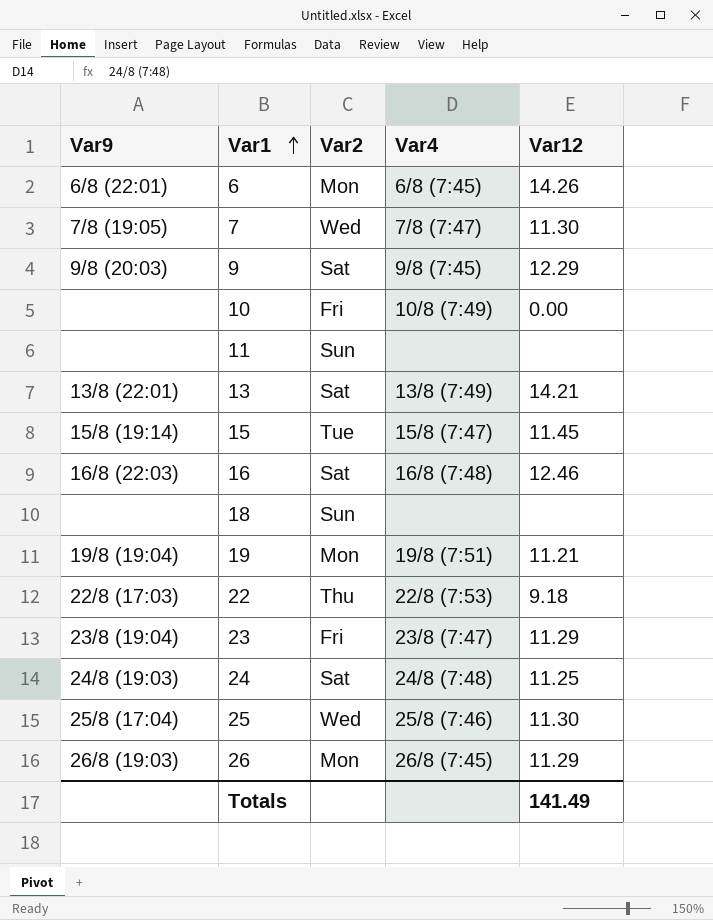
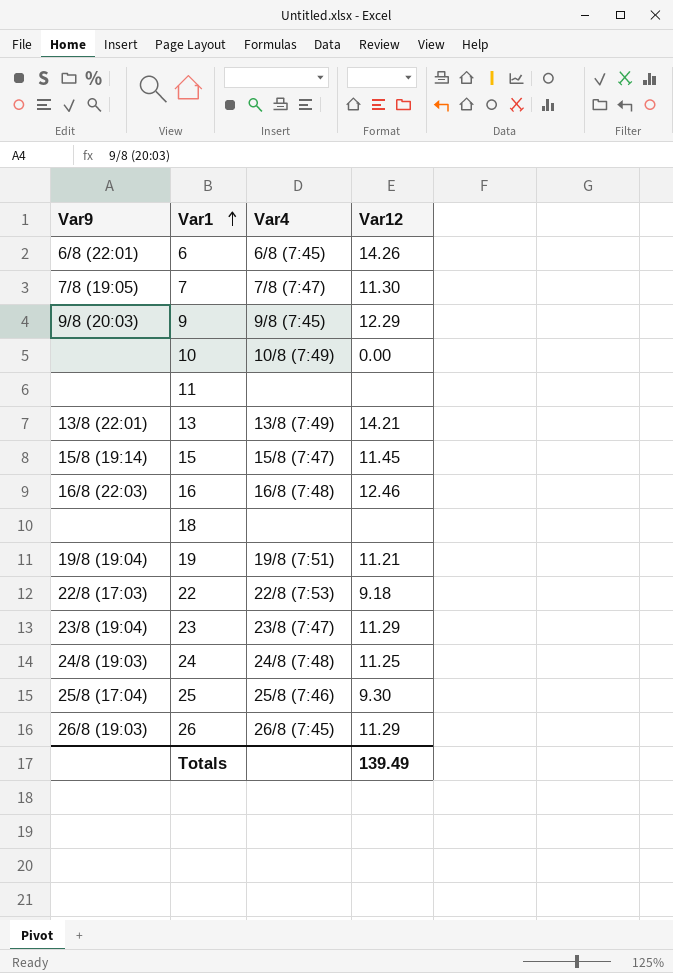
column Var2 | position: 3 -> none
25 | Var12: 11.30 -> 9.30
Totals | Var12: 141.49 -> 139.49

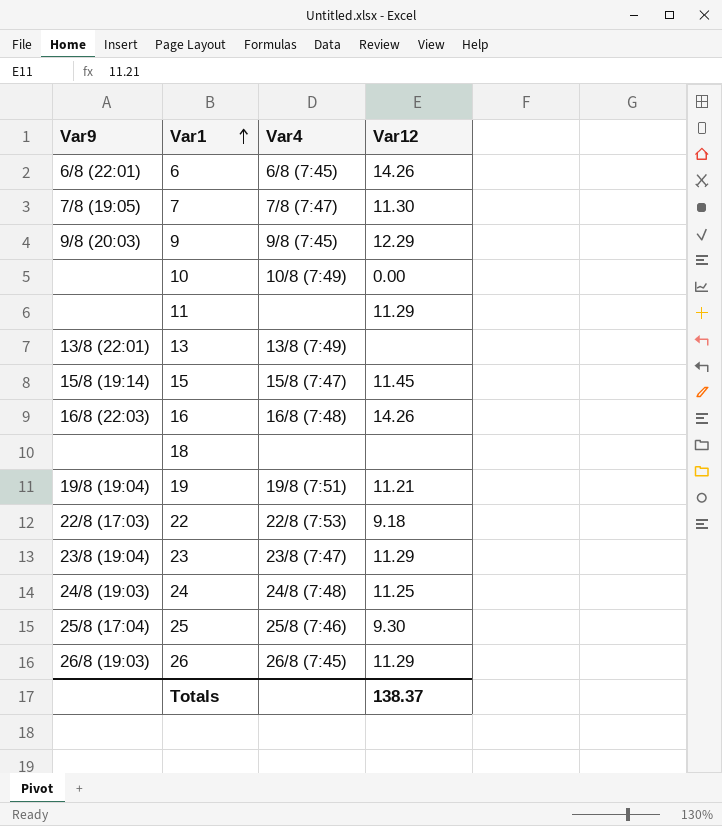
11 | Var12: none -> 11.29
13 | Var12: 14.21 -> none
16 | Var12: 12.46 -> 14.26
Totals | Var12: 139.49 -> 138.37

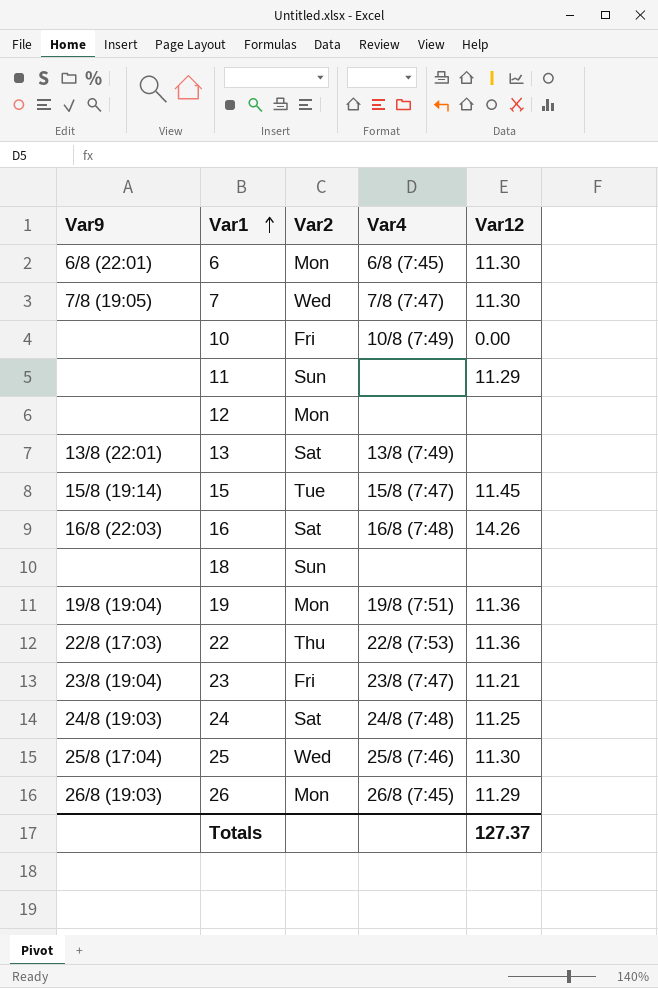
column Var2 | position: none -> 3
row 9: 9/8 (20:03) | 9/8 (7:45) | 12.29 -> none
6 | Var12: 14.26 -> 11.30
row 12: none -> none | Mon | none | none
19 | Var12: 11.21 -> 11.36
22 | Var12: 9.18 -> 11.36
23 | Var12: 11.29 -> 11.21
25 | Var12: 9.30 -> 11.30
Totals | Var12: 138.37 -> 127.37

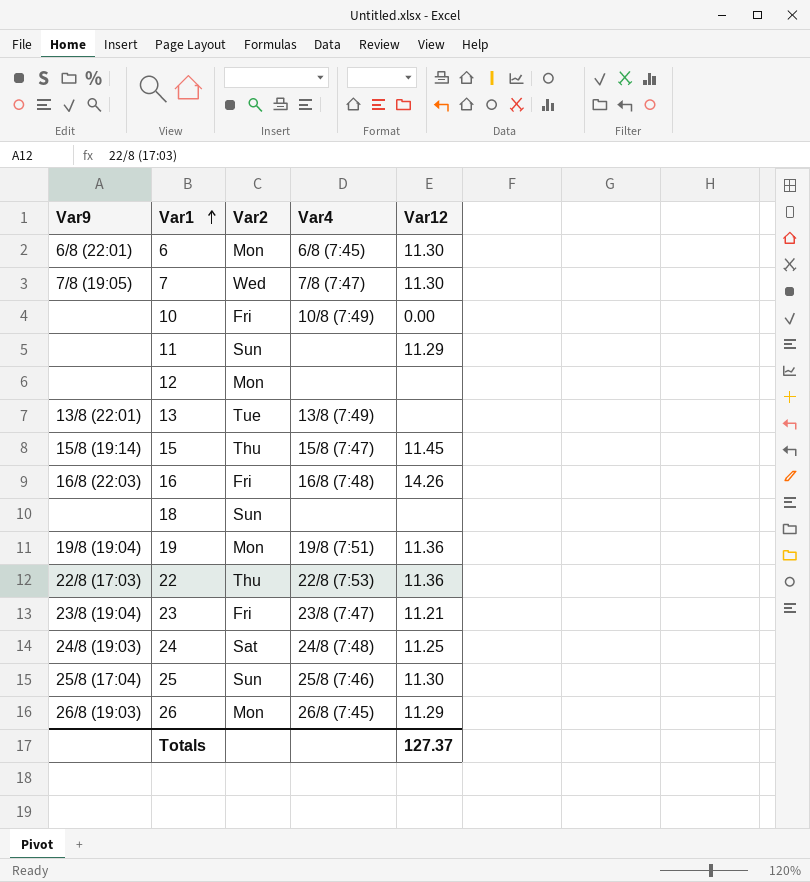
13 | Var2: Sat -> Tue
15 | Var2: Tue -> Thu
16 | Var2: Sat -> Fri
25 | Var2: Wed -> Sun

